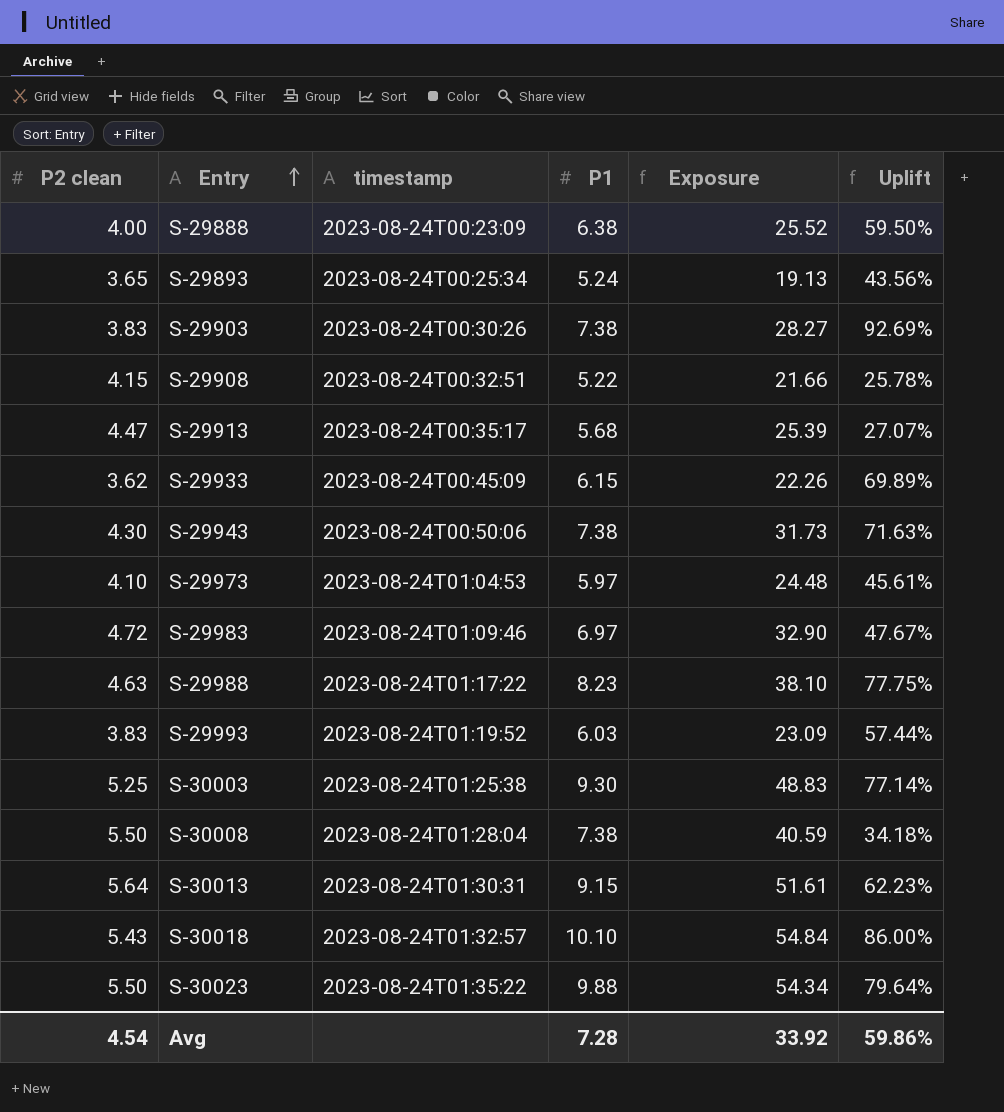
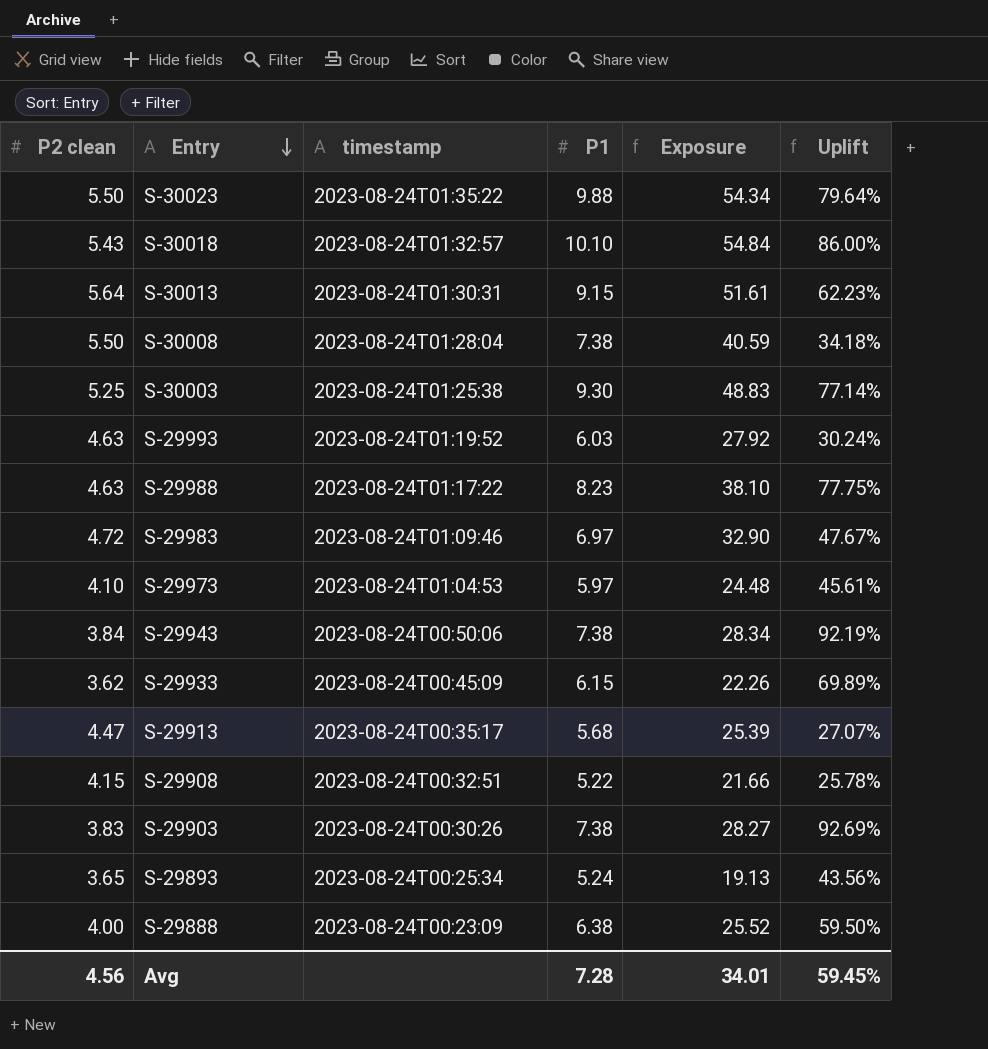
row order: Entry ascending -> Entry descending
S-29993 | P2 clean: 3.83 -> 4.63
S-29993 | Exposure: 23.09 -> 27.92
S-29993 | Uplift: 57.44% -> 30.24%
S-29943 | P2 clean: 4.30 -> 3.84
S-29943 | Exposure: 31.73 -> 28.34
S-29943 | Uplift: 71.63% -> 92.19%
Avg | P2 clean: 4.54 -> 4.56
Avg | Exposure: 33.92 -> 34.01
Avg | Uplift: 59.86% -> 59.45%

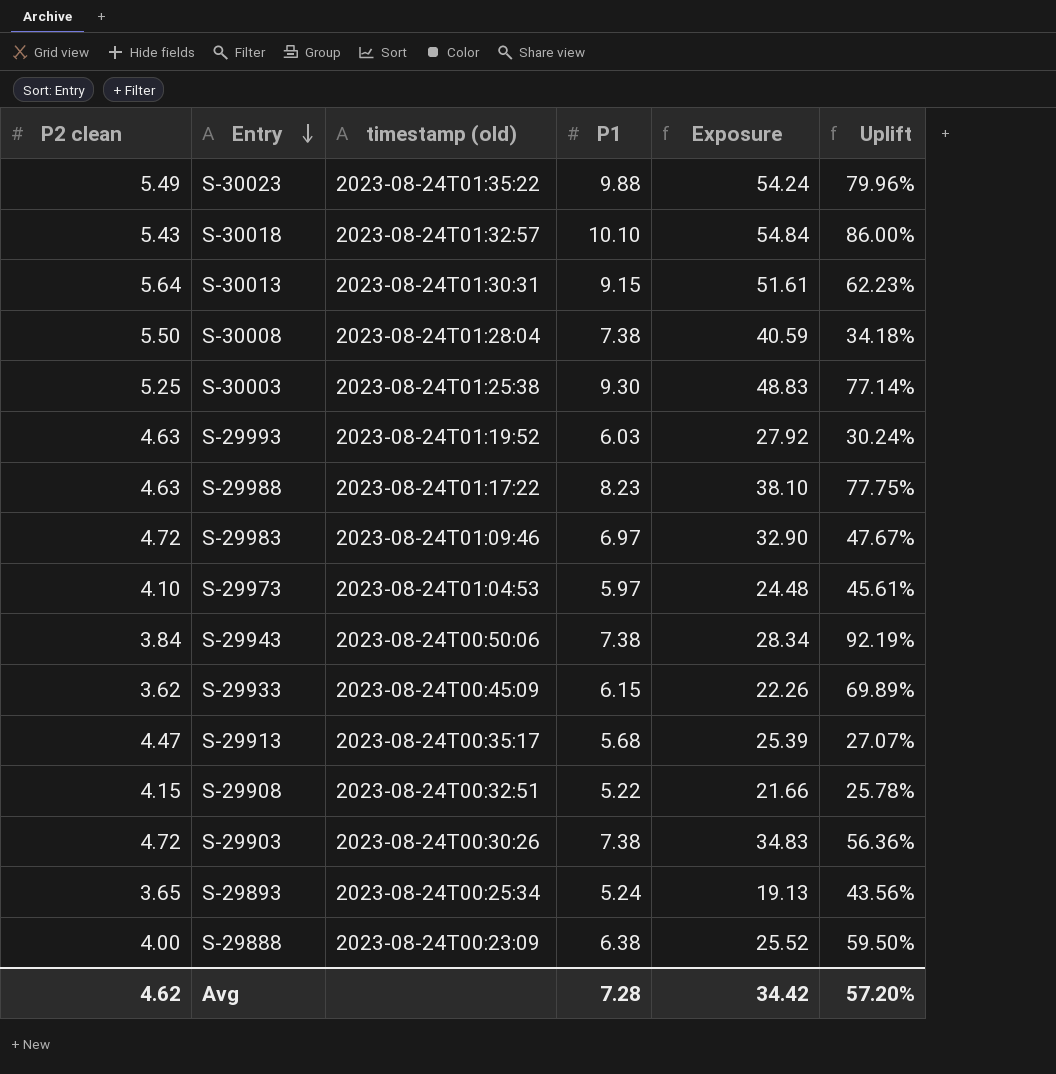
column name: timestamp -> timestamp (old)
S-30023 | P2 clean: 5.50 -> 5.49
S-30023 | Exposure: 54.34 -> 54.24
S-30023 | Uplift: 79.64% -> 79.96%
S-29903 | P2 clean: 3.83 -> 4.72
S-29903 | Exposure: 28.27 -> 34.83
S-29903 | Uplift: 92.69% -> 56.36%
Avg | P2 clean: 4.56 -> 4.62
Avg | Exposure: 34.01 -> 34.42
Avg | Uplift: 59.45% -> 57.20%

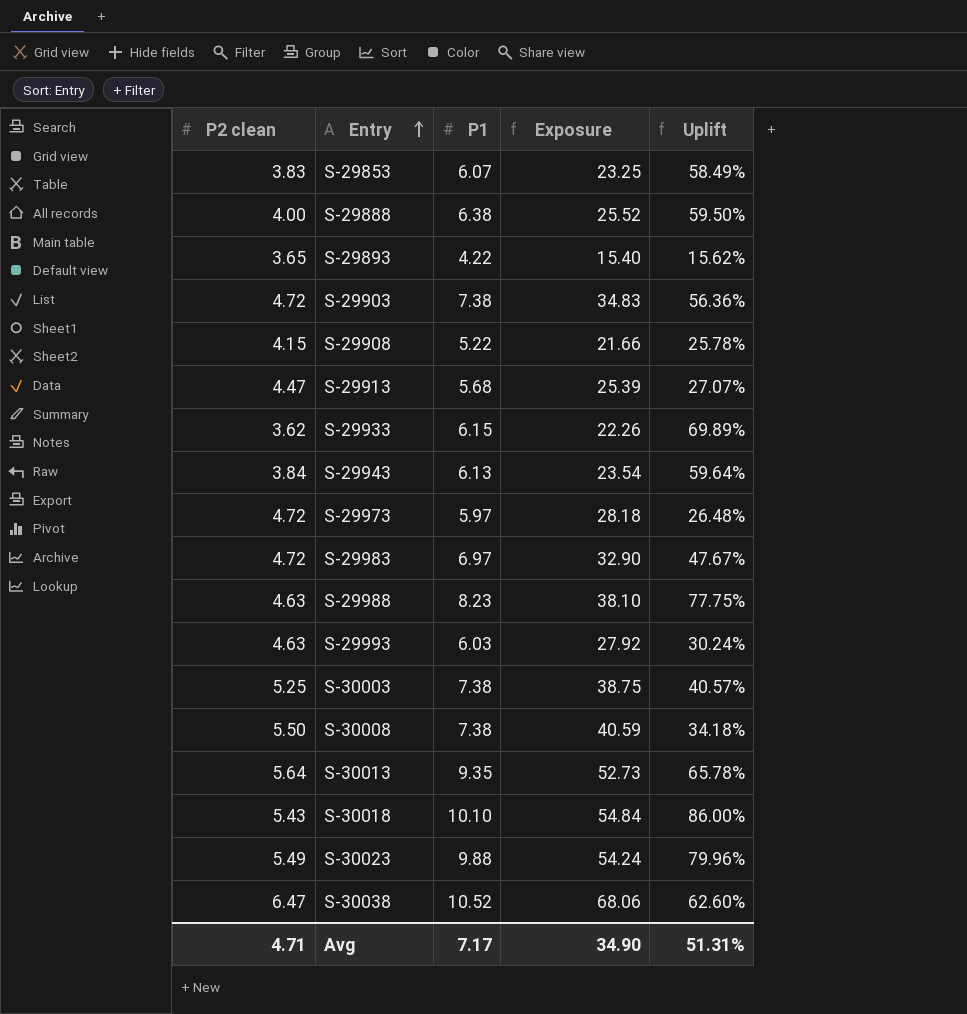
row order: Entry descending -> Entry ascending
column timestamp (old) | position: 3 -> none
row S-29853: none -> 3.83 | 6.07 | 23.25 | 58.49%
S-29893 | P1: 5.24 -> 4.22
S-29893 | Exposure: 19.13 -> 15.40
S-29893 | Uplift: 43.56% -> 15.62%
S-29943 | P1: 7.38 -> 6.13
S-29943 | Exposure: 28.34 -> 23.54
S-29943 | Uplift: 92.19% -> 59.64%
S-29973 | P2 clean: 4.10 -> 4.72
S-29973 | Exposure: 24.48 -> 28.18
S-29973 | Uplift: 45.61% -> 26.48%
S-30003 | P1: 9.30 -> 7.38
S-30003 | Exposure: 48.83 -> 38.75
S-30003 | Uplift: 77.14% -> 40.57%
S-30013 | P1: 9.15 -> 9.35
S-30013 | Exposure: 51.61 -> 52.73
S-30013 | Uplift: 62.23% -> 65.78%
row S-30038: none -> 6.47 | 10.52 | 68.06 | 62.60%
Avg | P2 clean: 4.62 -> 4.71
Avg | P1: 7.28 -> 7.17
Avg | Exposure: 34.42 -> 34.90
Avg | Uplift: 57.20% -> 51.31%

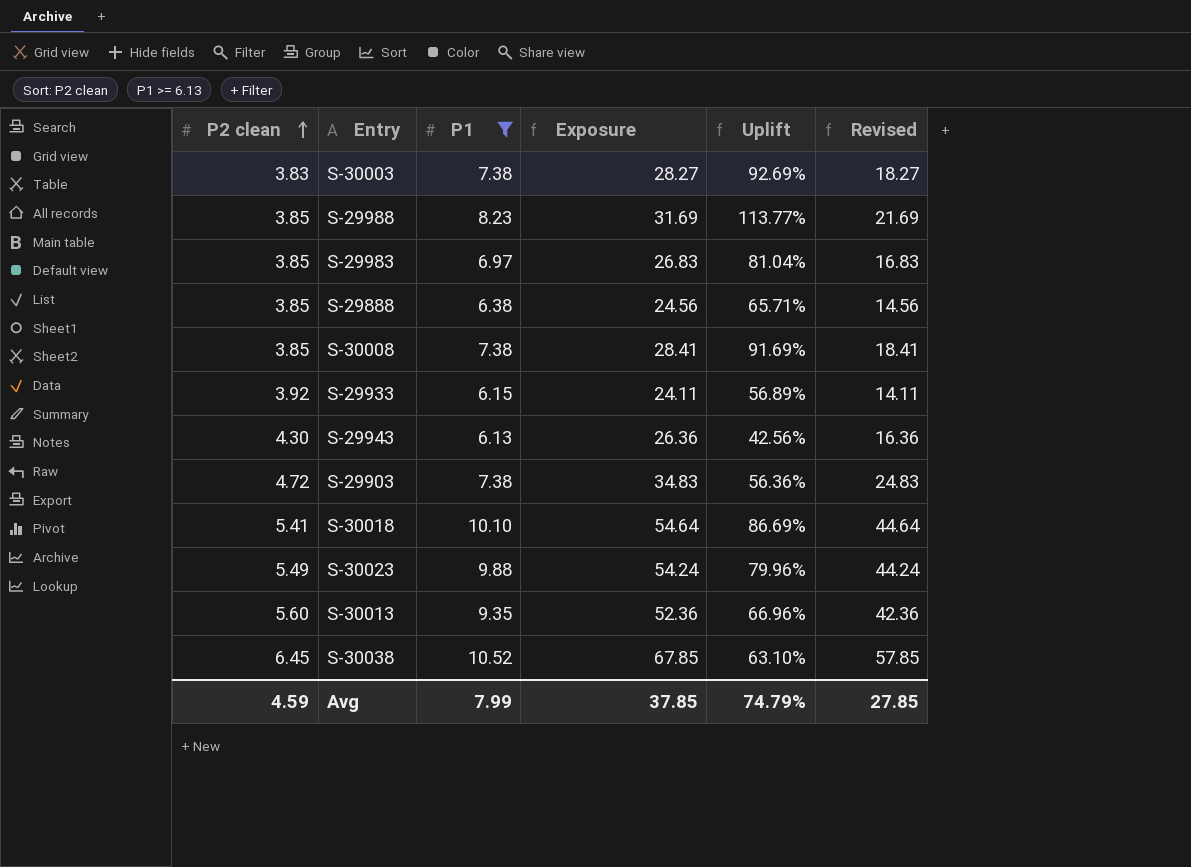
filter: none -> P1 >= 6.13
row order: Entry ascending -> P2 clean ascending
column Revised | formula: none -> [Exposure] - 10
S-30003 | P2 clean: 5.25 -> 3.83
S-30003 | Exposure: 38.75 -> 28.27
S-30003 | Uplift: 40.57% -> 92.69%
S-29988 | P2 clean: 4.63 -> 3.85
S-29988 | Exposure: 38.10 -> 31.69
S-29988 | Uplift: 77.75% -> 113.77%
S-29983 | P2 clean: 4.72 -> 3.85
S-29983 | Exposure: 32.90 -> 26.83
S-29983 | Uplift: 47.67% -> 81.04%
S-29888 | P2 clean: 4.00 -> 3.85
S-29888 | Exposure: 25.52 -> 24.56
S-29888 | Uplift: 59.50% -> 65.71%
S-30008 | P2 clean: 5.50 -> 3.85
S-30008 | Exposure: 40.59 -> 28.41
S-30008 | Uplift: 34.18% -> 91.69%
S-29933 | P2 clean: 3.62 -> 3.92
S-29933 | Exposure: 22.26 -> 24.11
S-29933 | Uplift: 69.89% -> 56.89%
S-29943 | P2 clean: 3.84 -> 4.30
S-29943 | Exposure: 23.54 -> 26.36
S-29943 | Uplift: 59.64% -> 42.56%
S-30018 | P2 clean: 5.43 -> 5.41
S-30018 | Exposure: 54.84 -> 54.64
S-30018 | Uplift: 86.00% -> 86.69%
S-30013 | P2 clean: 5.64 -> 5.60
S-30013 | Exposure: 52.73 -> 52.36
S-30013 | Uplift: 65.78% -> 66.96%
S-30038 | P2 clean: 6.47 -> 6.45
S-30038 | Exposure: 68.06 -> 67.85
S-30038 | Uplift: 62.60% -> 63.10%
Avg | P2 clean: 4.71 -> 4.59
Avg | P1: 7.17 -> 7.99
Avg | Exposure: 34.90 -> 37.85
Avg | Uplift: 51.31% -> 74.79%

